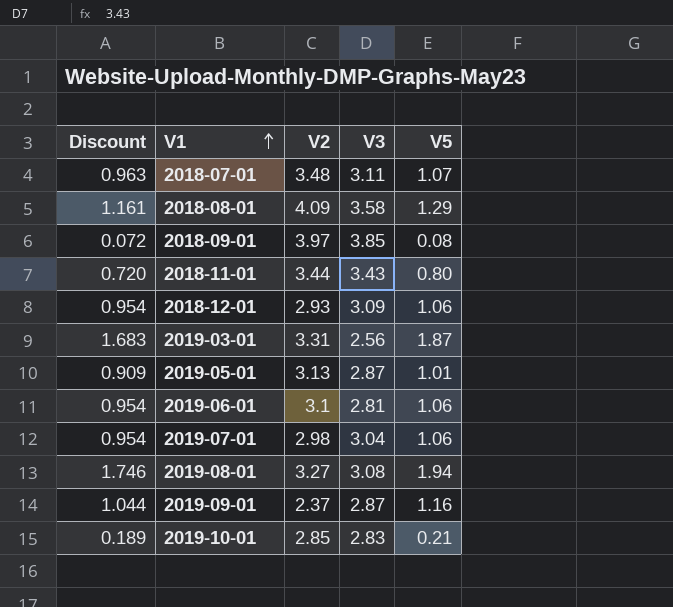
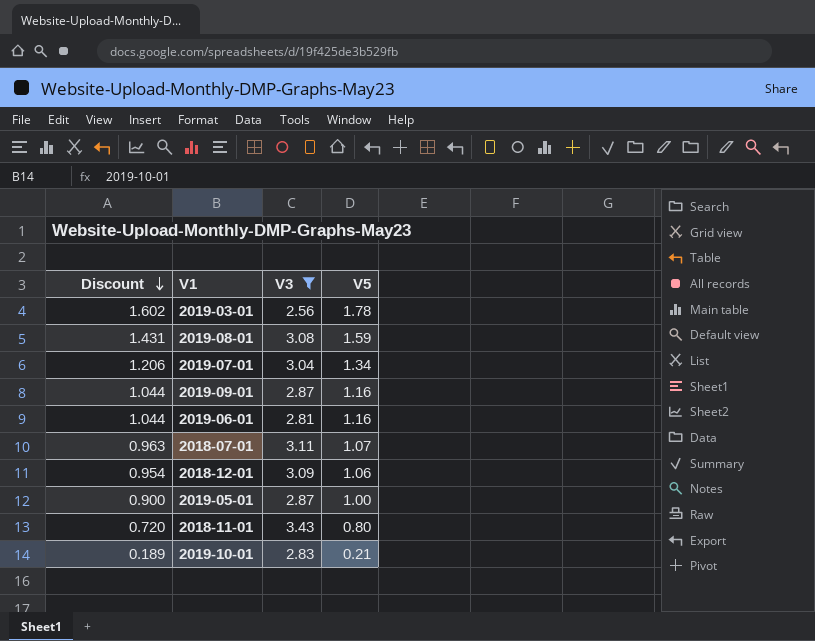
filter: none -> V3 <= 3.43
row order: V1 ascending -> Discount descending
column V2 | position: 3 -> none
2019-03-01 | Discount: 1.683 -> 1.602
2019-03-01 | V5: 1.87 -> 1.78
2019-08-01 | Discount: 1.746 -> 1.431
2019-08-01 | V5: 1.94 -> 1.59
2019-07-01 | Discount: 0.954 -> 1.206
2019-07-01 | V5: 1.06 -> 1.34
2019-06-01 | Discount: 0.954 -> 1.044
2019-06-01 | V5: 1.06 -> 1.16
2019-05-01 | Discount: 0.909 -> 0.900
2019-05-01 | V5: 1.01 -> 1.00

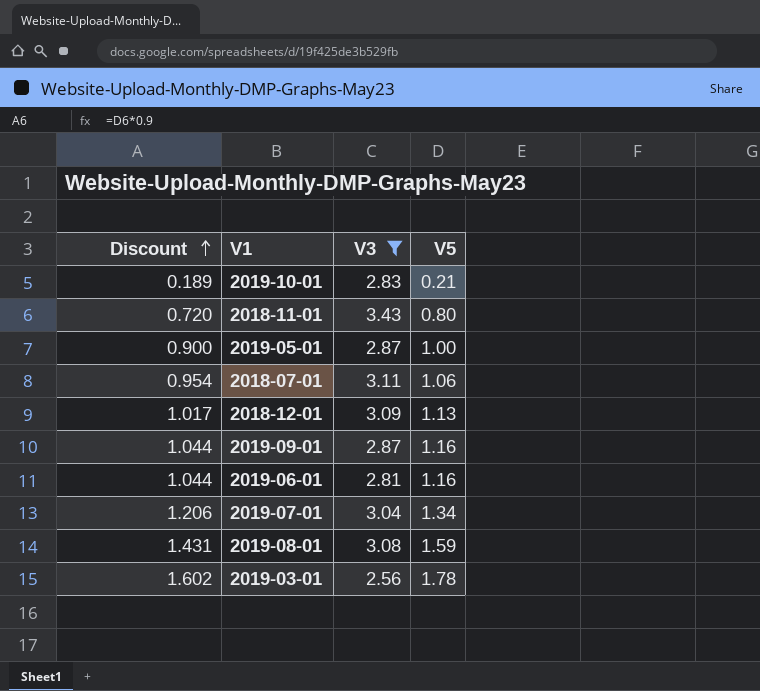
row order: Discount descending -> Discount ascending
2018-07-01 | Discount: 0.963 -> 0.954
2018-07-01 | V5: 1.07 -> 1.06
2018-12-01 | Discount: 0.954 -> 1.017
2018-12-01 | V5: 1.06 -> 1.13

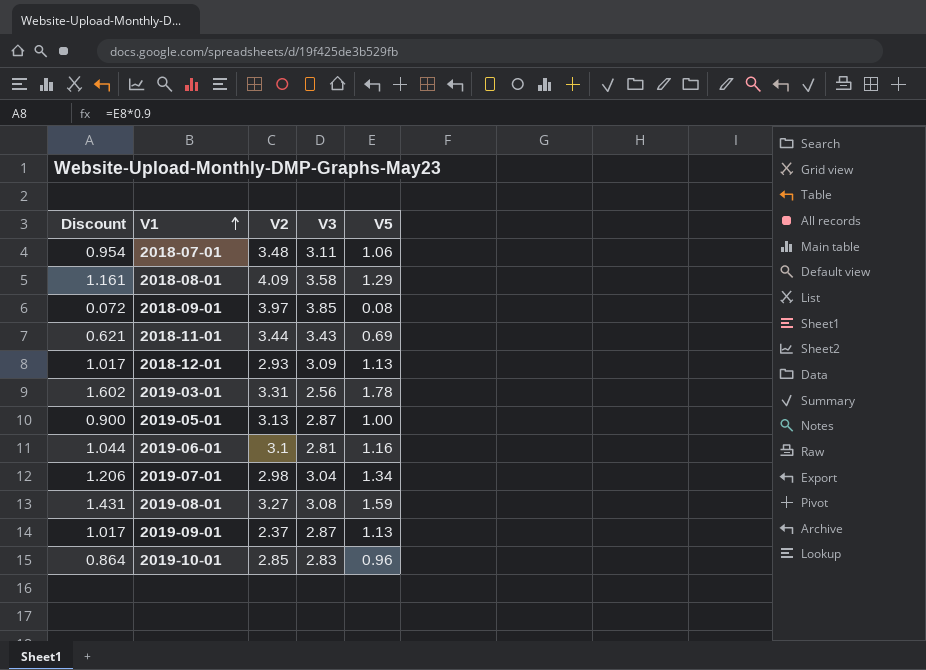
filter: V3 <= 3.43 -> none
row order: Discount ascending -> V1 ascending
column V2 | position: none -> 3
2018-11-01 | Discount: 0.720 -> 0.621
2018-11-01 | V5: 0.80 -> 0.69
2019-09-01 | Discount: 1.044 -> 1.017
2019-09-01 | V5: 1.16 -> 1.13
2019-10-01 | Discount: 0.189 -> 0.864
2019-10-01 | V5: 0.21 -> 0.96

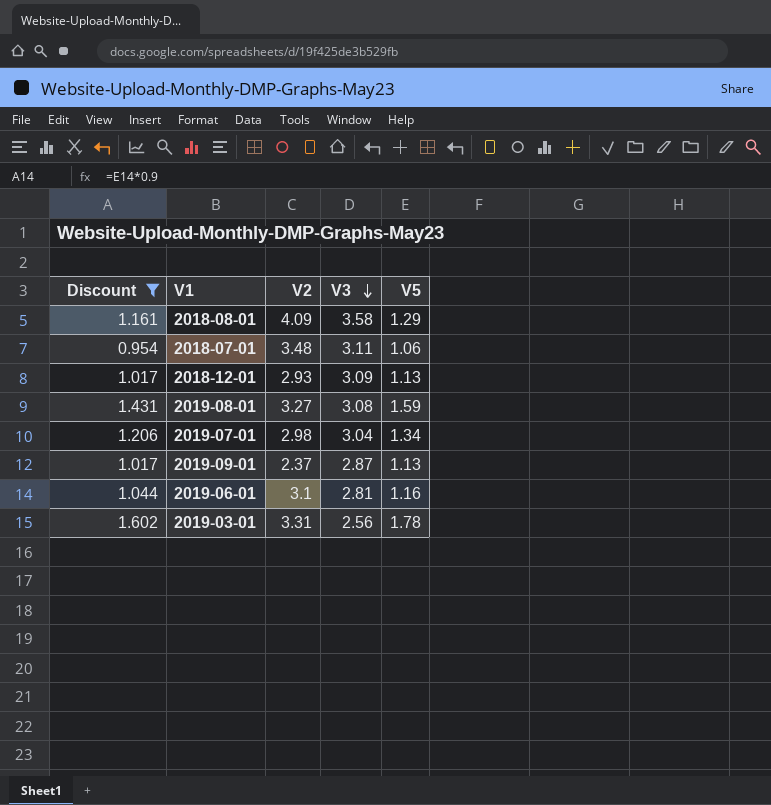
filter: none -> Discount >= 0.954
row order: V1 ascending -> V3 descending

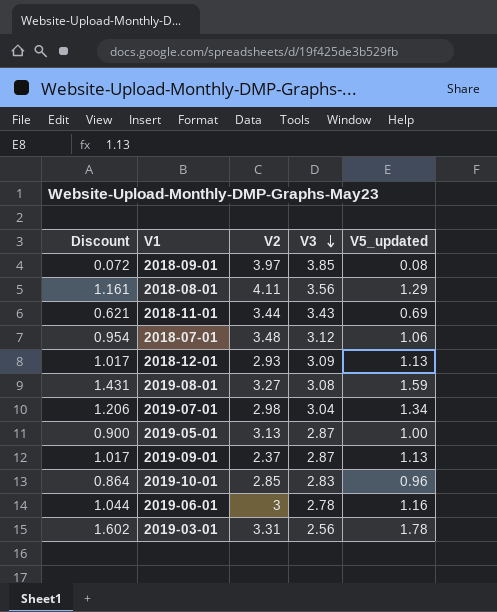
filter: Discount >= 0.954 -> none
column name: V5 -> V5_updated
2018-08-01 | V2: 4.09 -> 4.11
2018-08-01 | V3: 3.58 -> 3.56
2018-07-01 | V3: 3.11 -> 3.12
2019-06-01 | V2: 3.1 -> 3
2019-06-01 | V3: 2.81 -> 2.78

